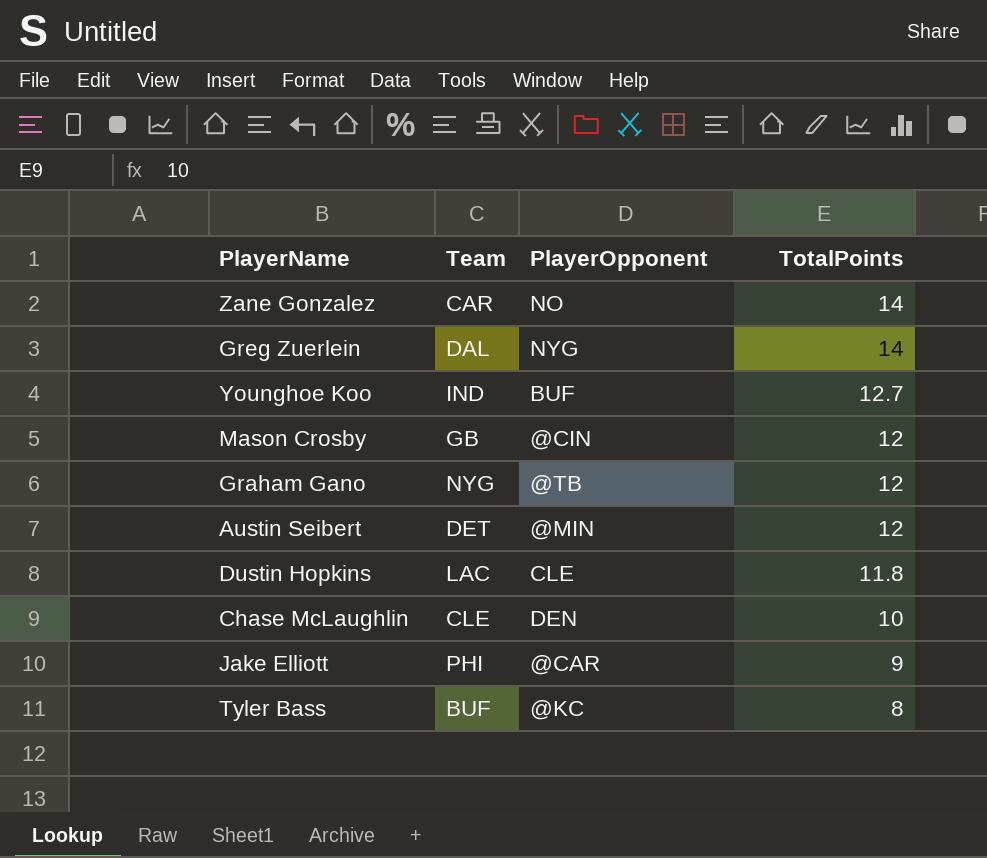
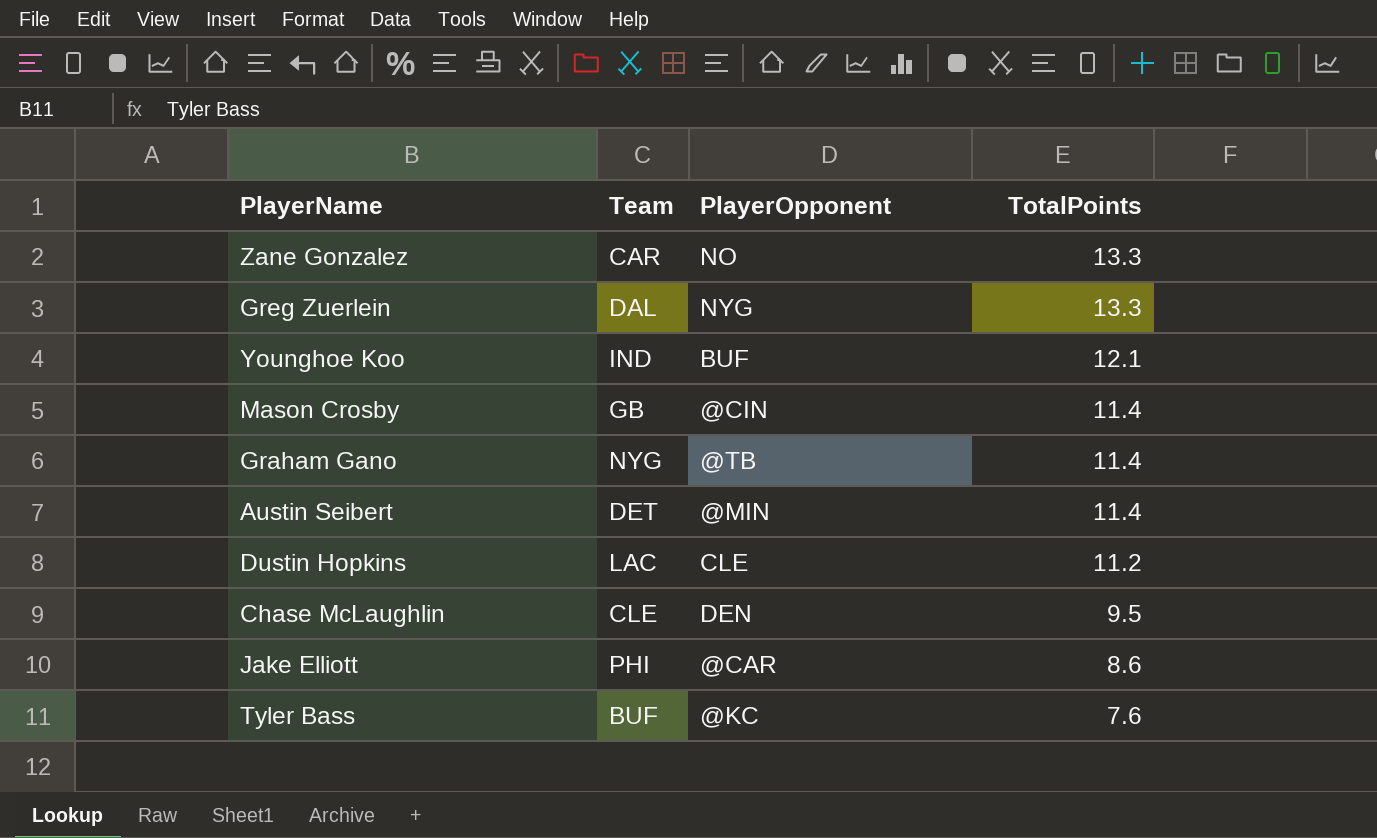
Zane Gonzalez | TotalPoints: 14 -> 13.3
Greg Zuerlein | TotalPoints: 14 -> 13.3
Younghoe Koo | TotalPoints: 12.7 -> 12.1
Mason Crosby | TotalPoints: 12 -> 11.4
Graham Gano | TotalPoints: 12 -> 11.4
Austin Seibert | TotalPoints: 12 -> 11.4
Dustin Hopkins | TotalPoints: 11.8 -> 11.2
Chase McLaughlin | TotalPoints: 10 -> 9.5
Jake Elliott | TotalPoints: 9 -> 8.6
Tyler Bass | TotalPoints: 8 -> 7.6

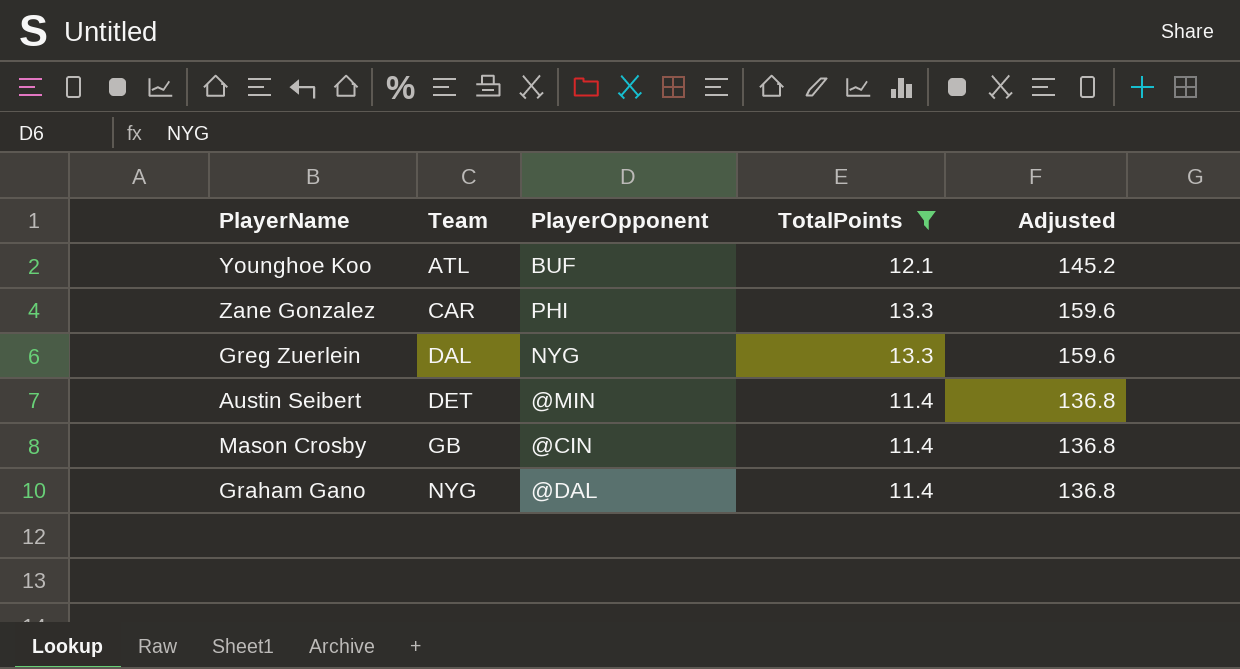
filter: none -> TotalPoints >= 11.4
row order: TotalPoints descending -> Team ascending
column Adjusted | formula: none -> [TotalPoints] * 12
Younghoe Koo | Team: IND -> ATL
Zane Gonzalez | PlayerOpponent: NO -> PHI
Graham Gano | PlayerOpponent: @TB -> @DAL

